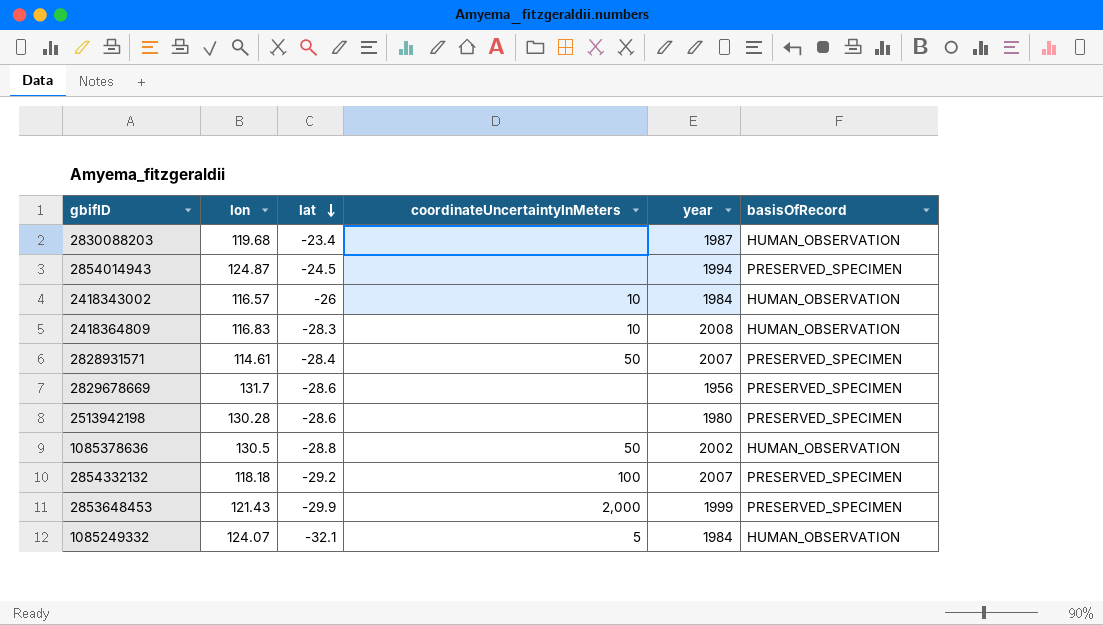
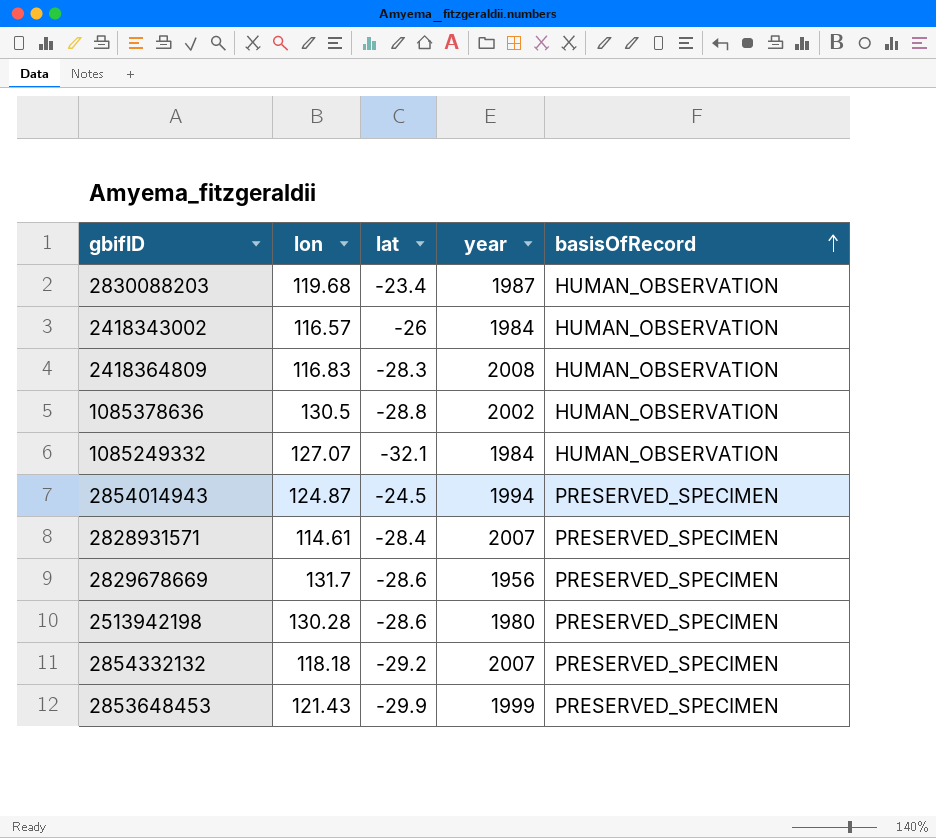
row order: lat descending -> basisOfRecord ascending
column coordinateUncertaintyInMeters | position: 4 -> none
1085249332 | lon: 124.07 -> 127.07

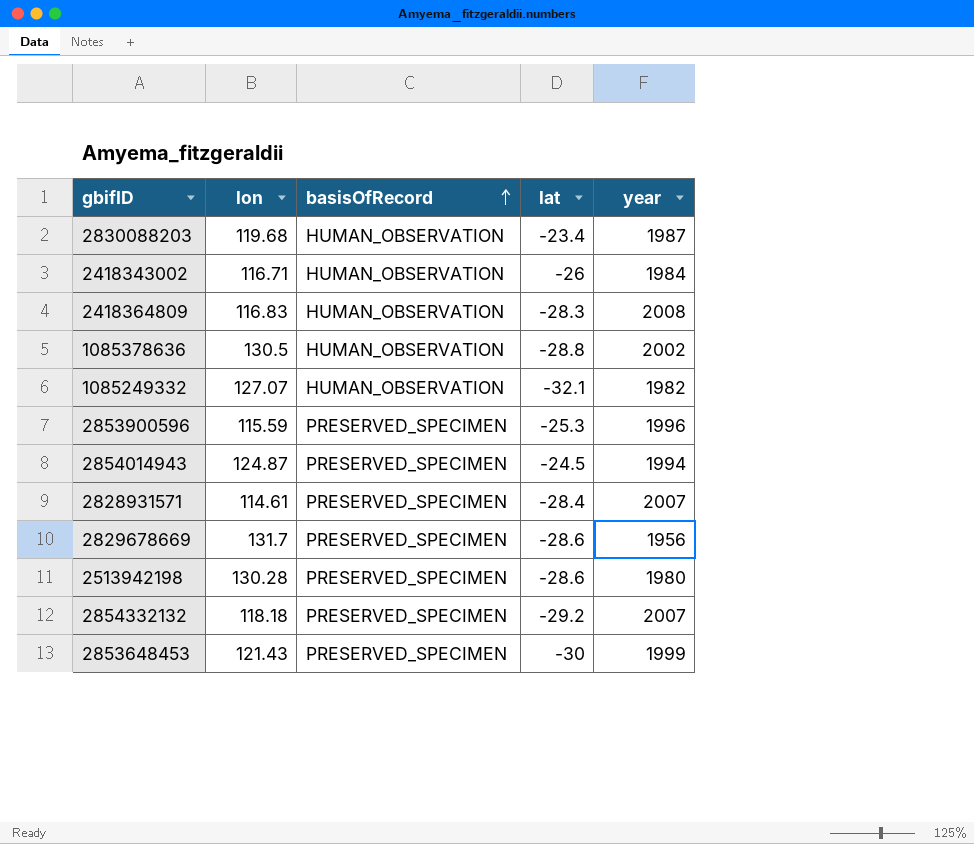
column basisOfRecord | position: 5 -> 3
2418343002 | lon: 116.57 -> 116.71
1085249332 | year: 1984 -> 1982
row 2853900596: none -> 115.59 | PRESERVED_SPECIMEN | -25.3 | 1996
2853648453 | lat: -29.9 -> -30

